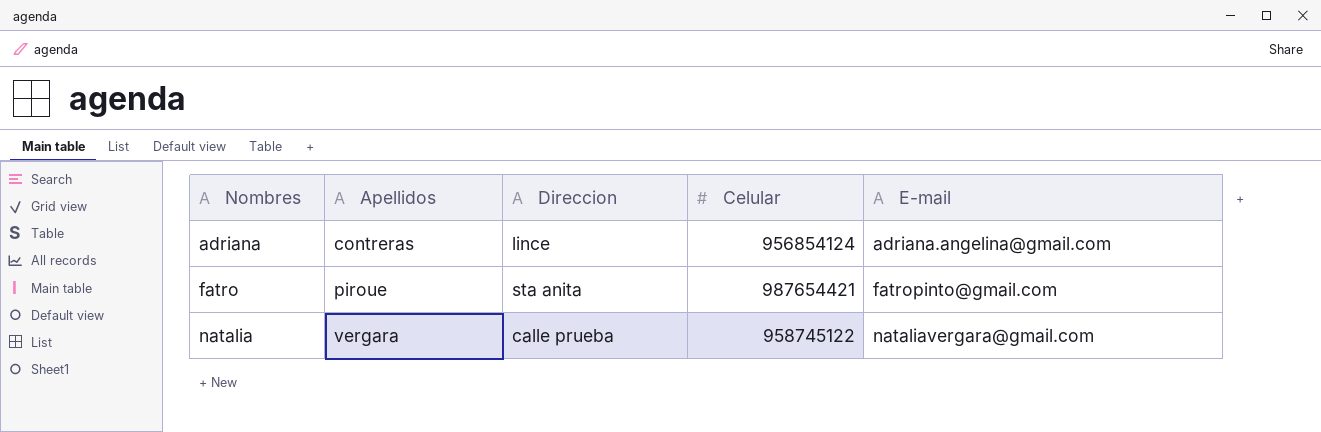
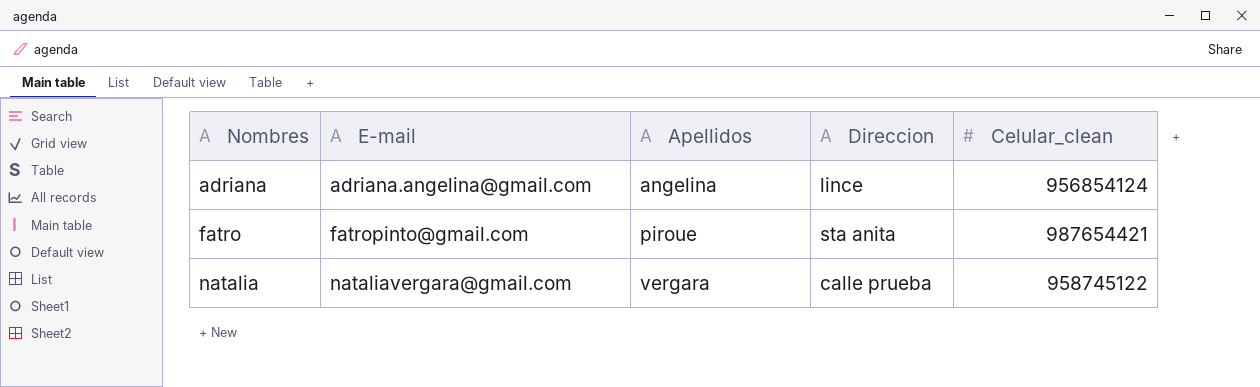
column E-mail | position: 5 -> 2
column name: Celular -> Celular_clean
adriana | Apellidos: contreras -> angelina

